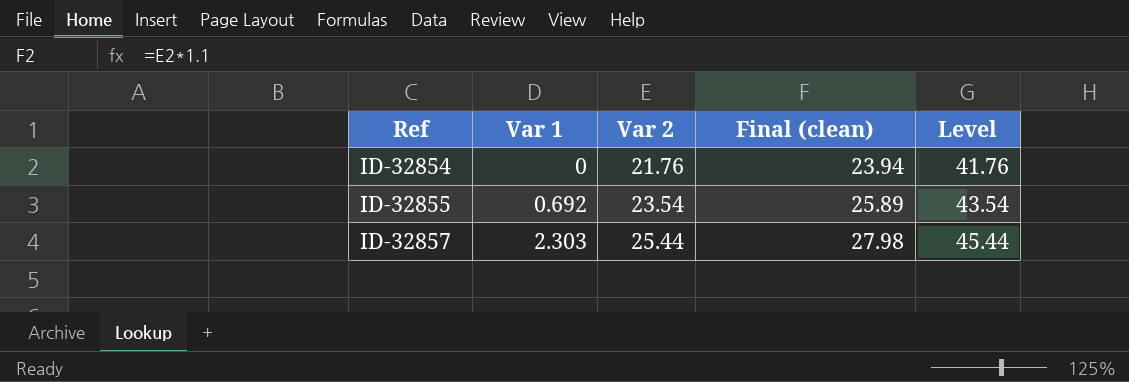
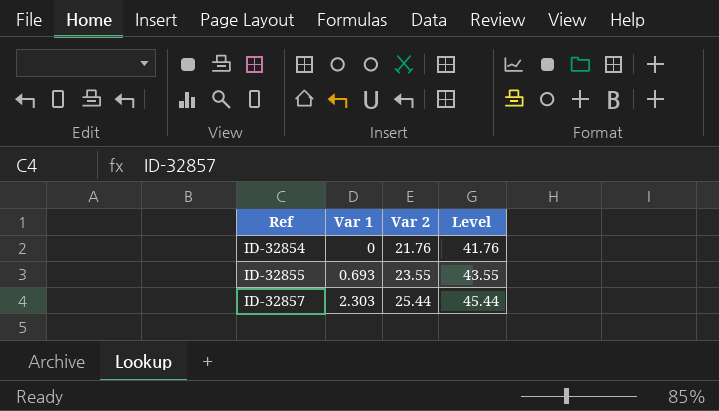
column Final (clean) | formula: [Var 2] * 1.1 -> none
ID-32855 | Var 1: 0.692 -> 0.693
ID-32855 | Var 2: 23.54 -> 23.55
ID-32855 | Level: 43.54 -> 43.55

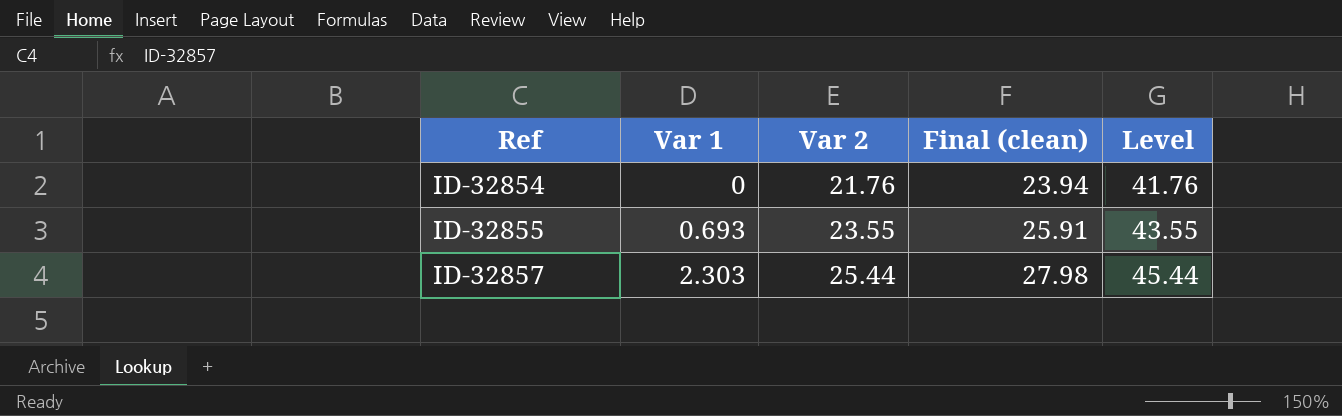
column Final (clean) | formula: none -> [Var 2] * 1.1

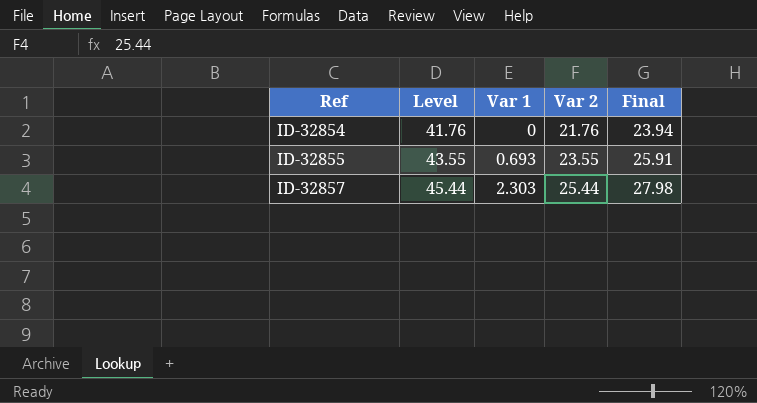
column Level | position: 5 -> 2
column name: Final (clean) -> Final

